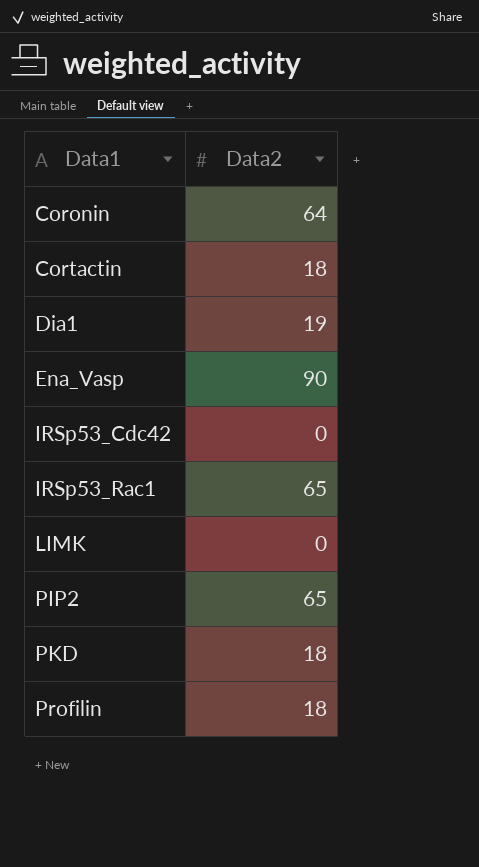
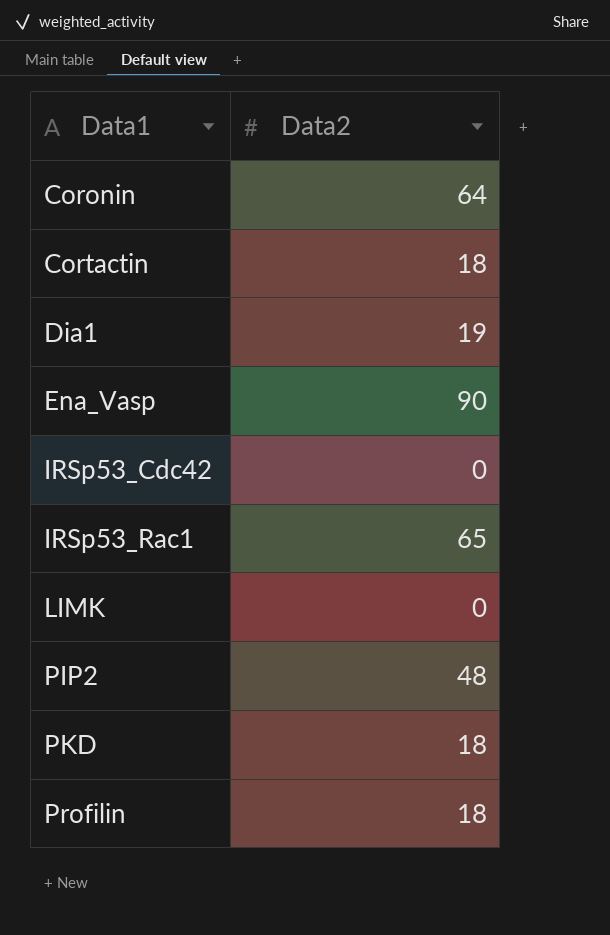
PIP2 | Data2: 65 -> 48

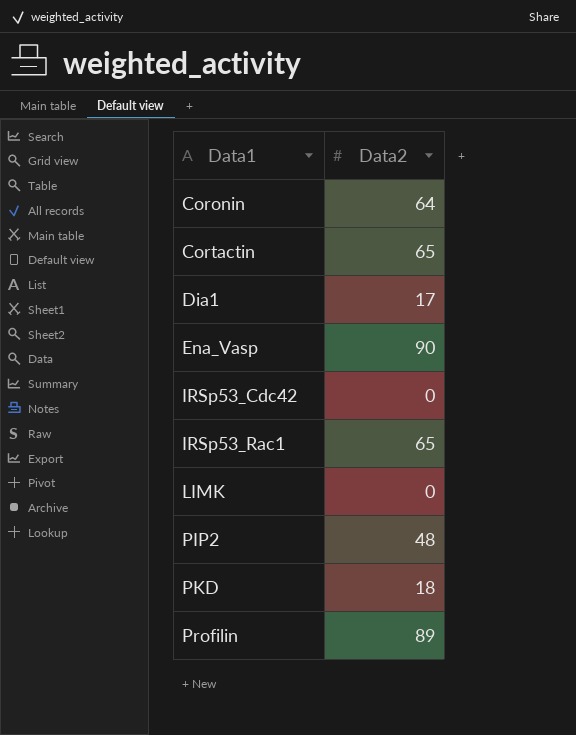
Cortactin | Data2: 18 -> 65
Dia1 | Data2: 19 -> 17
Profilin | Data2: 18 -> 89

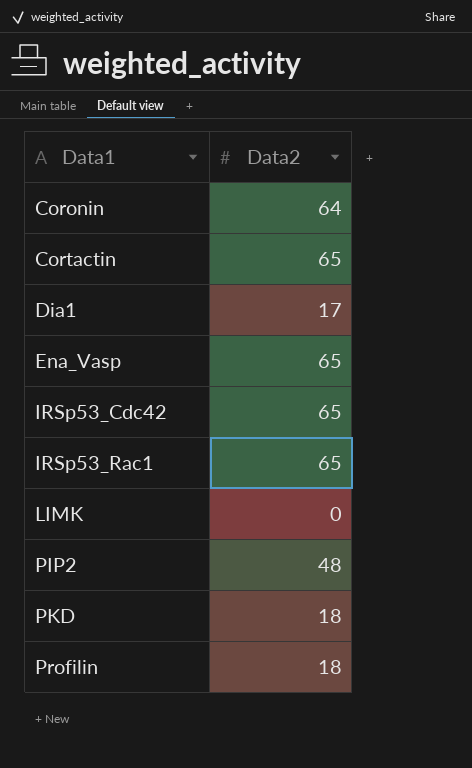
Ena_Vasp | Data2: 90 -> 65
IRSp53_Cdc42 | Data2: 0 -> 65
Profilin | Data2: 89 -> 18

